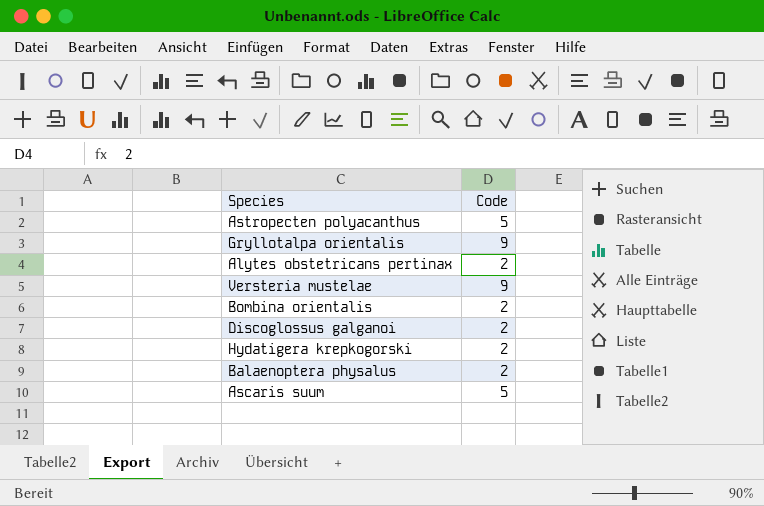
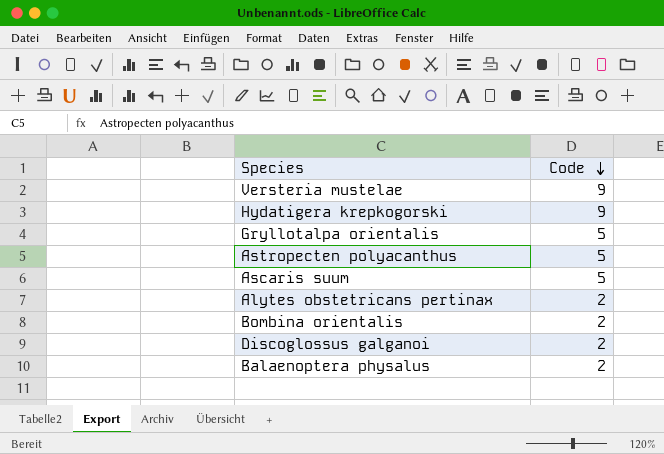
row order: none -> Code descending
Hydatigera krepkogorski | Code: 2 -> 9
Gryllotalpa orientalis | Code: 9 -> 5

